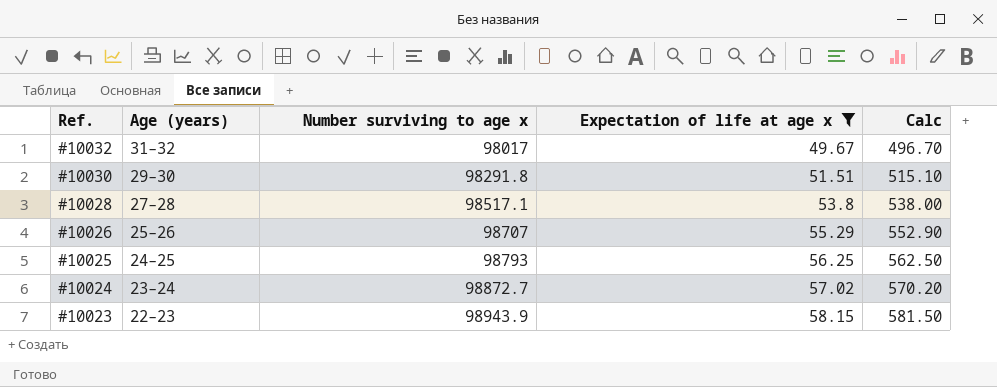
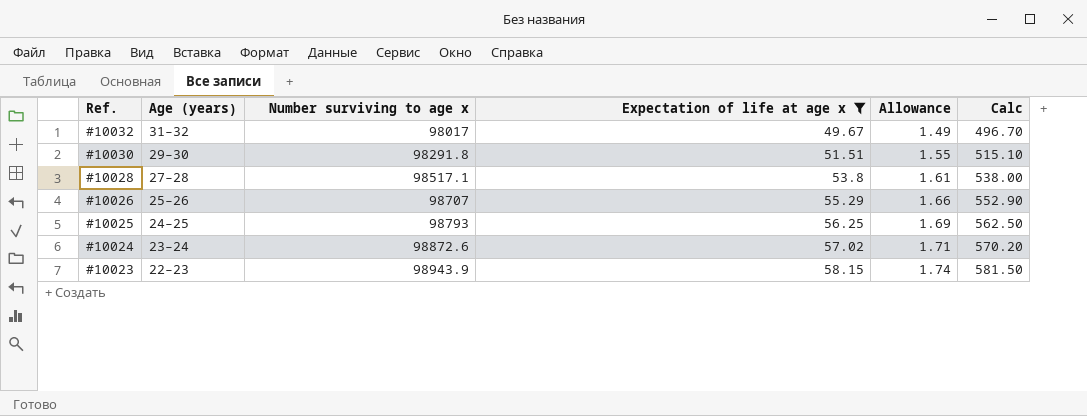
column Allowance | formula: none -> [Expectation of life at age x] * 0.03
#10024 | Number surviving to age x: 98872.7 -> 98872.6

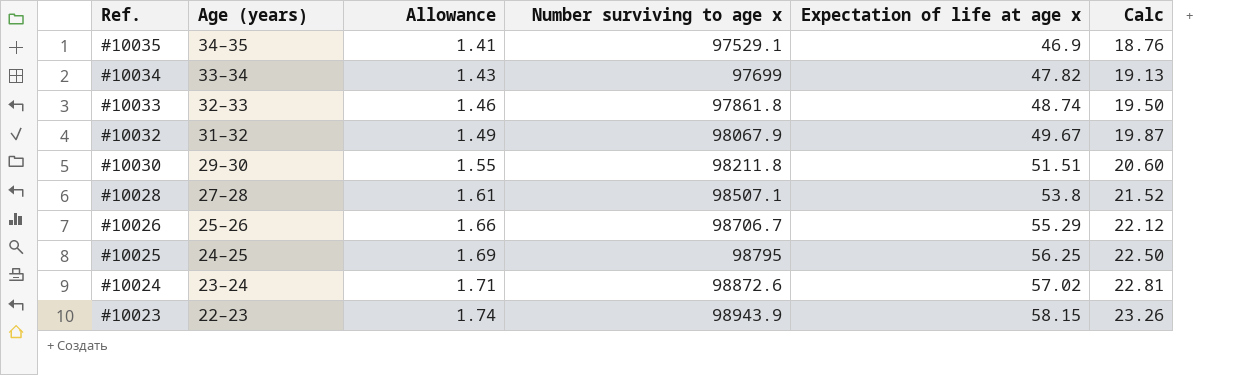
filter: Expectation of life at age x >= 49.67 -> none
column Allowance | position: 5 -> 3
column Calc | formula: [Expectation of life at age x] * 10 -> [Expectation of life at age x] * 0.4
#10032 | Number surviving to age x: 98017 -> 98067.9
#10030 | Number surviving to age x: 98291.8 -> 98211.8
#10028 | Number surviving to age x: 98517.1 -> 98507.1
#10026 | Number surviving to age x: 98707 -> 98706.7
#10025 | Number surviving to age x: 98793 -> 98795

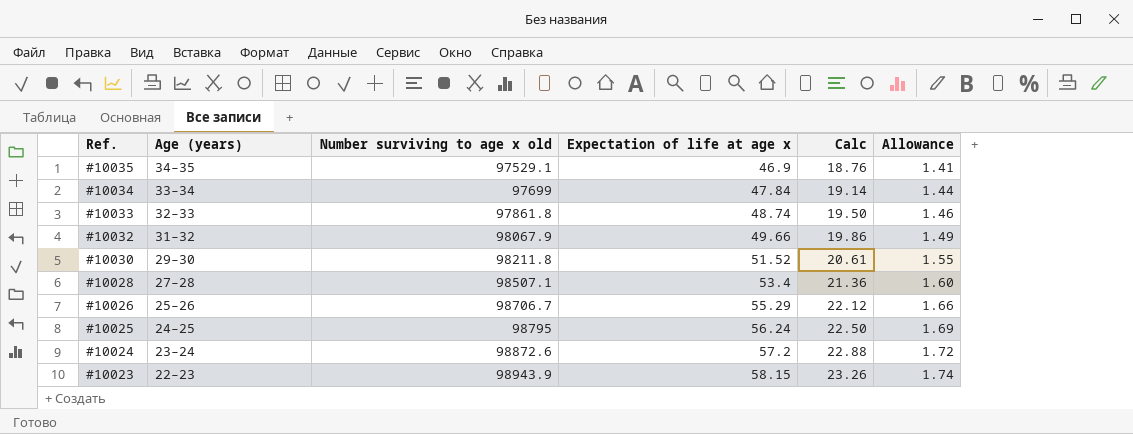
column name: Number surviving to age x -> Number surviving to age x old
column Allowance | position: 3 -> 6
#10034 | Expectation of life at age x: 47.82 -> 47.84
#10034 | Calc: 19.13 -> 19.14
#10034 | Allowance: 1.43 -> 1.44
#10032 | Expectation of life at age x: 49.67 -> 49.66
#10032 | Calc: 19.87 -> 19.86
#10030 | Expectation of life at age x: 51.51 -> 51.52
#10030 | Calc: 20.60 -> 20.61
#10028 | Expectation of life at age x: 53.8 -> 53.4
#10028 | Calc: 21.52 -> 21.36
#10028 | Allowance: 1.61 -> 1.60
#10025 | Expectation of life at age x: 56.25 -> 56.24
#10024 | Expectation of life at age x: 57.02 -> 57.2
#10024 | Calc: 22.81 -> 22.88
#10024 | Allowance: 1.71 -> 1.72

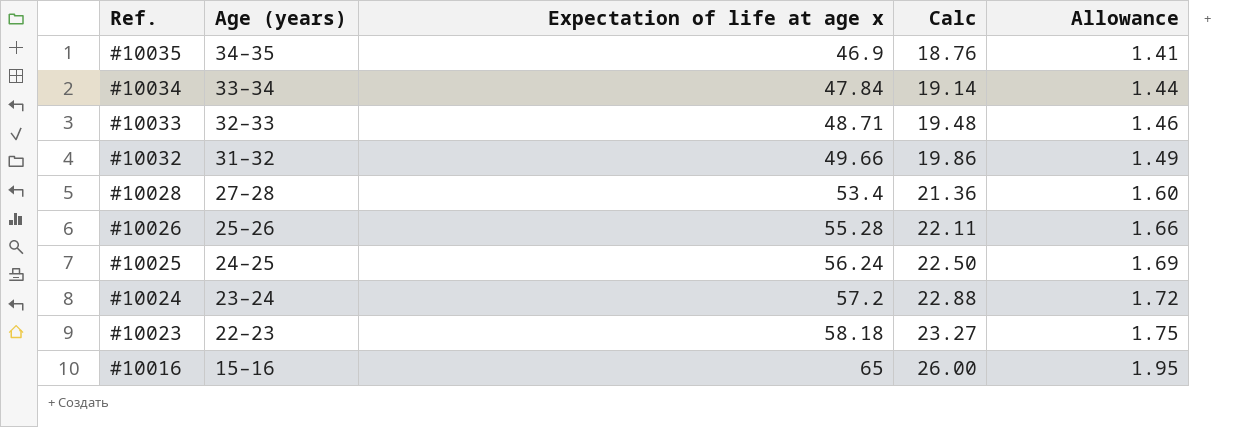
column Number surviving to age x old | position: 3 -> none
row #10030: 29–30 | 98211.8 | 51.52 | 20.61 | 1.55 -> none
#10033 | Expectation of life at age x: 48.74 -> 48.71
#10033 | Calc: 19.50 -> 19.48
#10026 | Expectation of life at age x: 55.29 -> 55.28
#10026 | Calc: 22.12 -> 22.11
#10023 | Expectation of life at age x: 58.15 -> 58.18
#10023 | Calc: 23.26 -> 23.27
#10023 | Allowance: 1.74 -> 1.75
row #10016: none -> 15–16 | 65 | 26.00 | 1.95

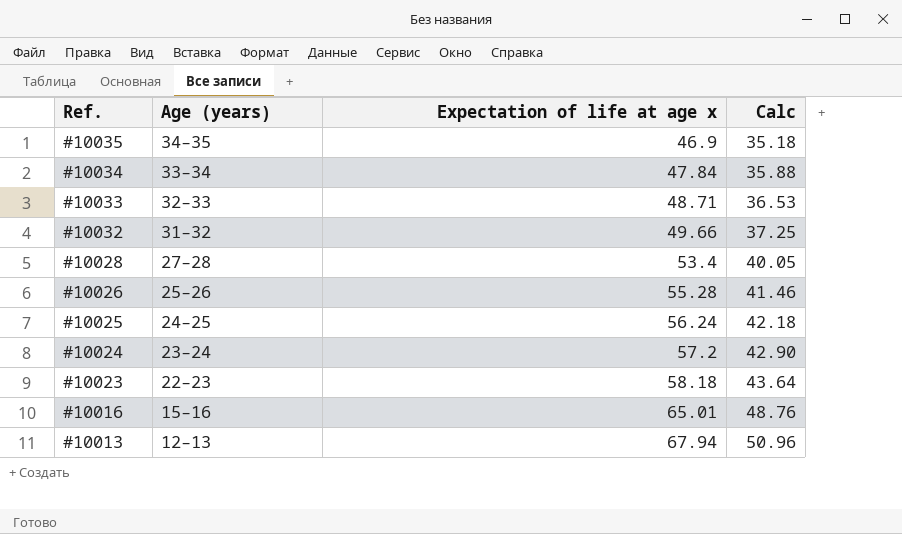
column Allowance | formula: [Expectation of life at age x] * 0.03 -> none
column Calc | formula: [Expectation of life at age x] * 0.4 -> [Expectation of life at age x] * 0.75
#10016 | Expectation of life at age x: 65 -> 65.01
row #10013: none -> 12–13 | 67.94 | 50.96

